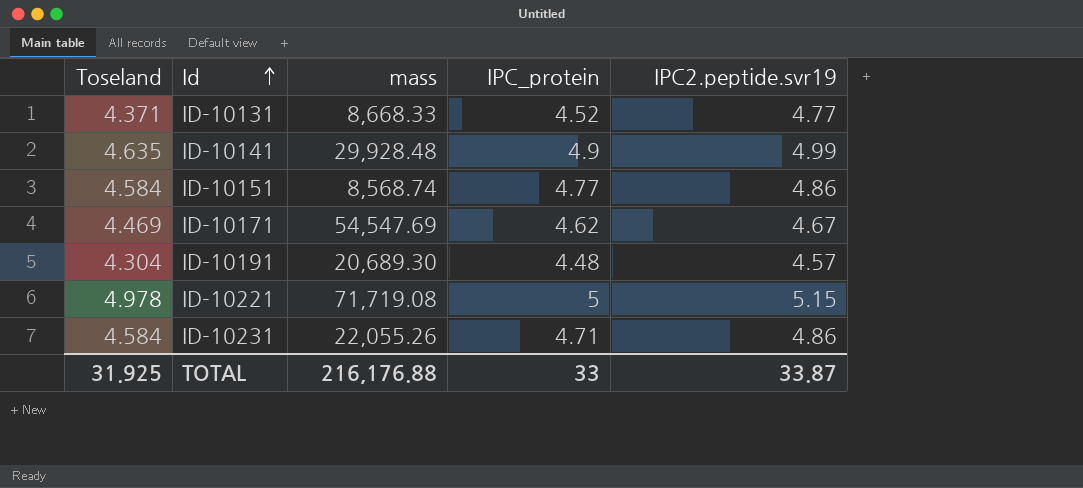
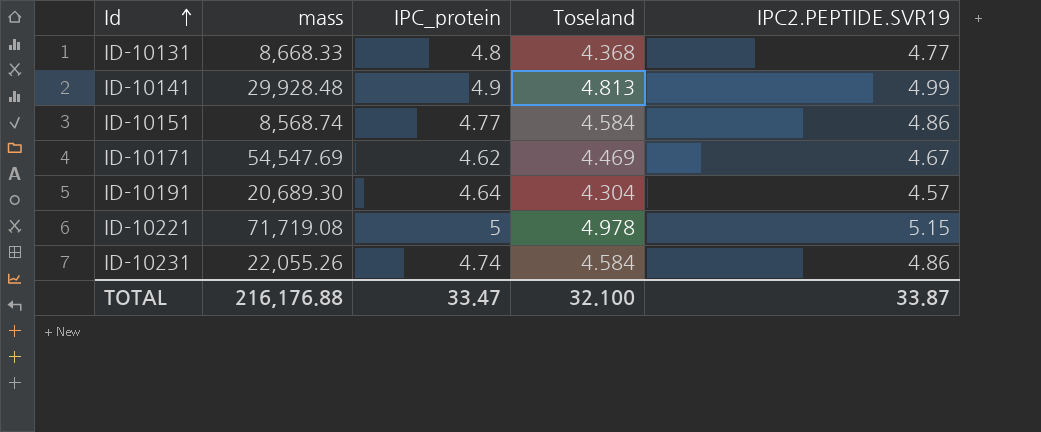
column Toseland | position: 1 -> 4
column name: IPC2.peptide.svr19 -> IPC2.PEPTIDE.SVR19
ID-10131 | IPC_protein: 4.52 -> 4.8
ID-10131 | Toseland: 4.371 -> 4.368
ID-10141 | Toseland: 4.635 -> 4.813
ID-10191 | IPC_protein: 4.48 -> 4.64
ID-10231 | IPC_protein: 4.71 -> 4.74
TOTAL | IPC_protein: 33 -> 33.47
TOTAL | Toseland: 31.925 -> 32.100

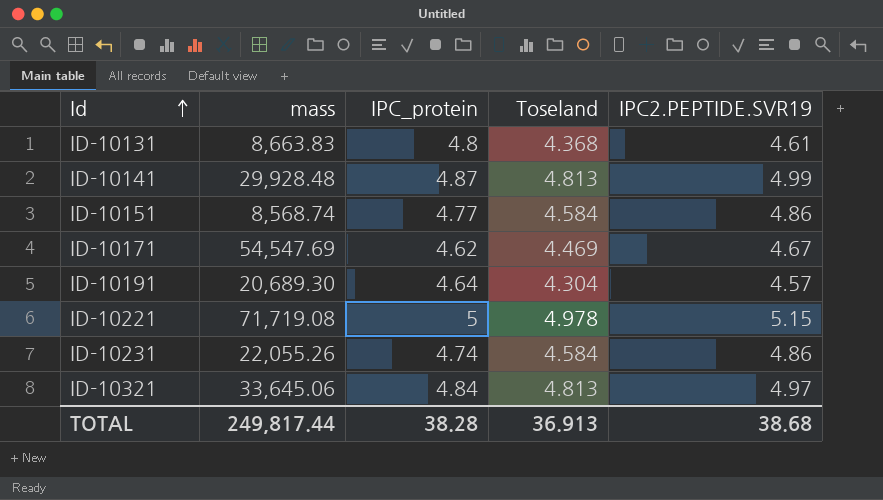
ID-10131 | mass: 8,668.33 -> 8,663.83
ID-10131 | IPC2.PEPTIDE.SVR19: 4.77 -> 4.61
ID-10141 | IPC_protein: 4.9 -> 4.87
row ID-10321: none -> 33,645.06 | 4.84 | 4.813 | 4.97
TOTAL | mass: 216,176.88 -> 249,817.44
TOTAL | IPC_protein: 33.47 -> 38.28
TOTAL | Toseland: 32.100 -> 36.913
TOTAL | IPC2.PEPTIDE.SVR19: 33.87 -> 38.68

